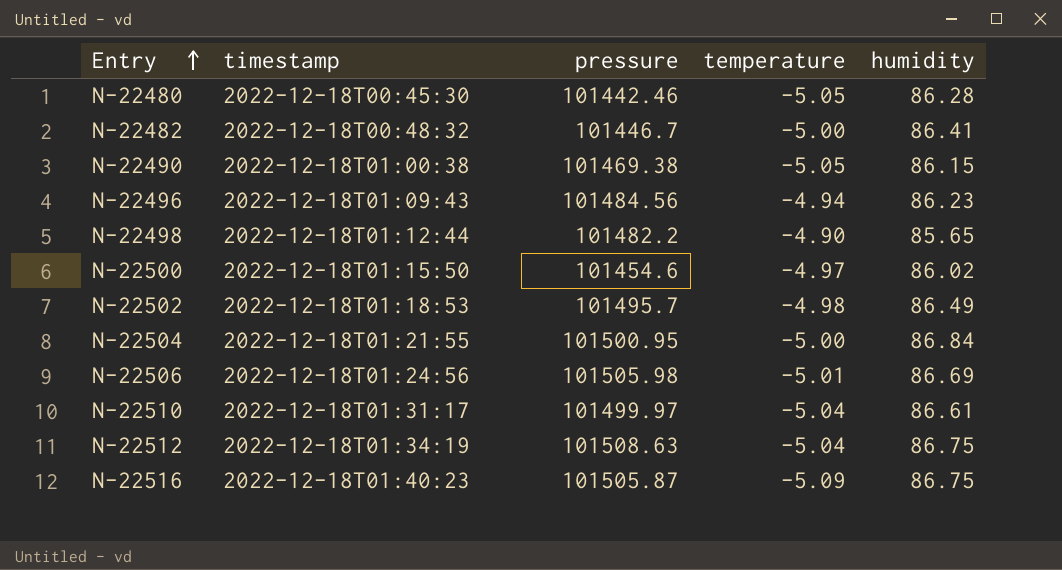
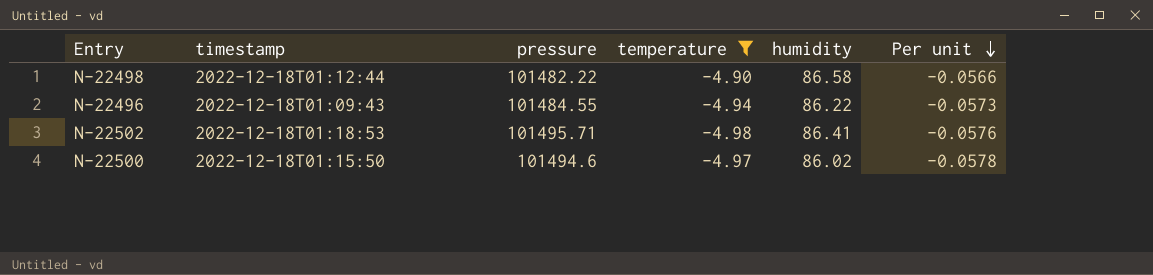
filter: none -> temperature >= -4.98
row order: Entry ascending -> Per unit descending
column Per unit | formula: none -> [temperature] / [humidity]
N-22498 | pressure: 101482.2 -> 101482.22
N-22498 | humidity: 85.65 -> 86.58
N-22496 | pressure: 101484.56 -> 101484.55
N-22496 | humidity: 86.23 -> 86.22
N-22502 | pressure: 101495.7 -> 101495.71
N-22502 | humidity: 86.49 -> 86.41
N-22500 | pressure: 101454.6 -> 101494.6

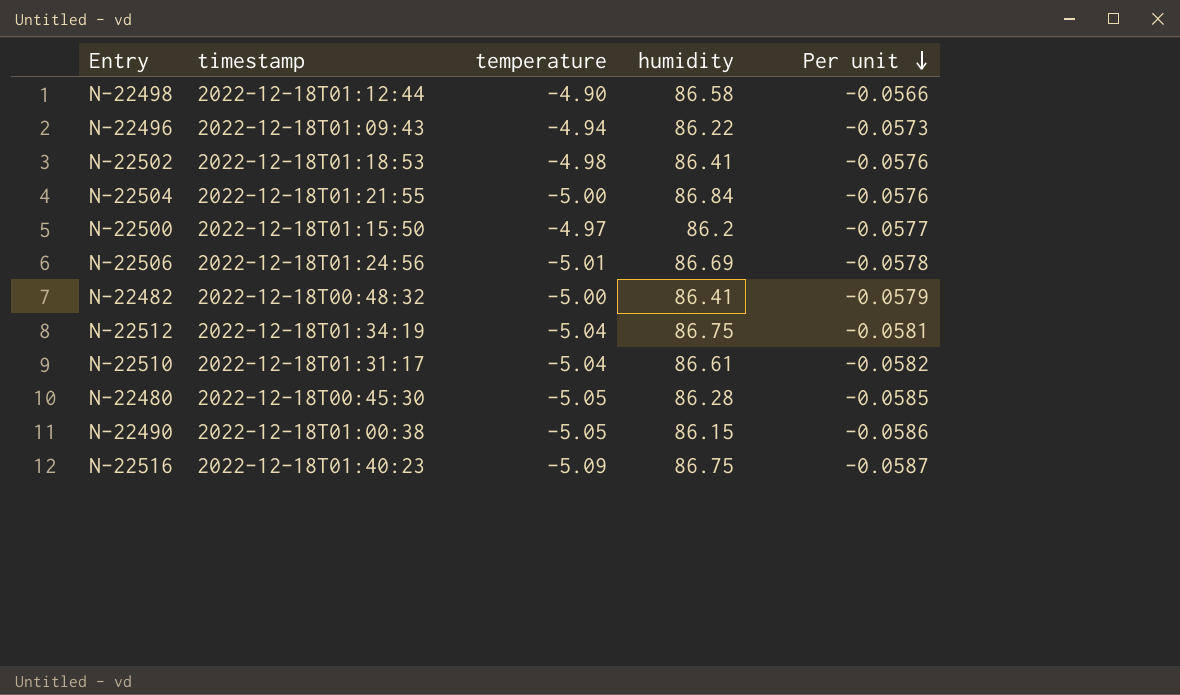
filter: temperature >= -4.98 -> none
column pressure | position: 3 -> none
N-22500 | humidity: 86.02 -> 86.2
N-22500 | Per unit: -0.0578 -> -0.0577

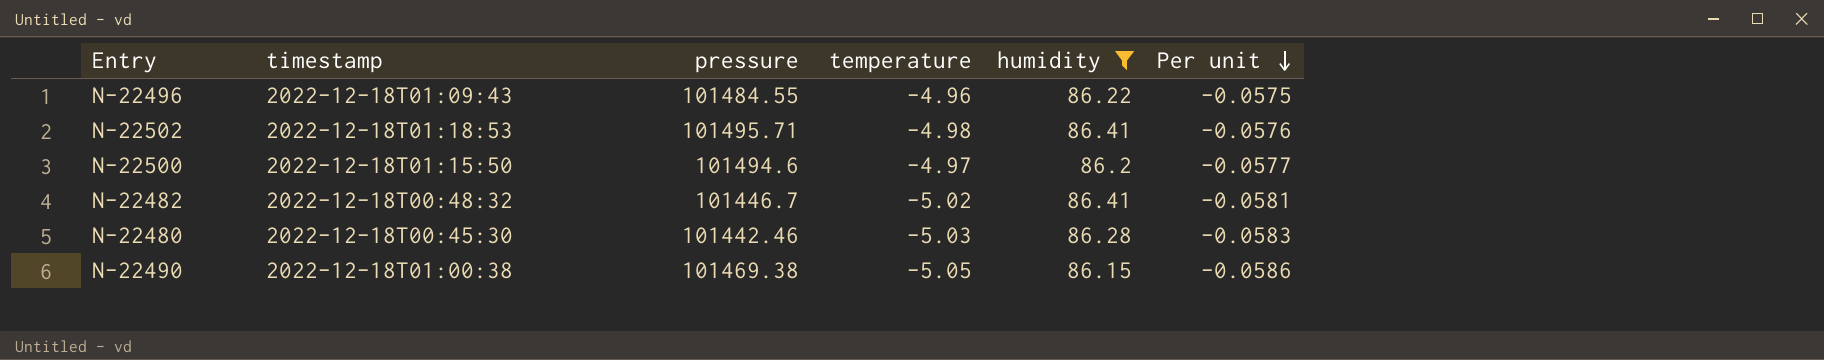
filter: none -> humidity <= 86.41
column pressure | position: none -> 3
N-22496 | temperature: -4.94 -> -4.96
N-22496 | Per unit: -0.0573 -> -0.0575
N-22482 | temperature: -5.00 -> -5.02
N-22482 | Per unit: -0.0579 -> -0.0581
N-22480 | temperature: -5.05 -> -5.03
N-22480 | Per unit: -0.0585 -> -0.0583

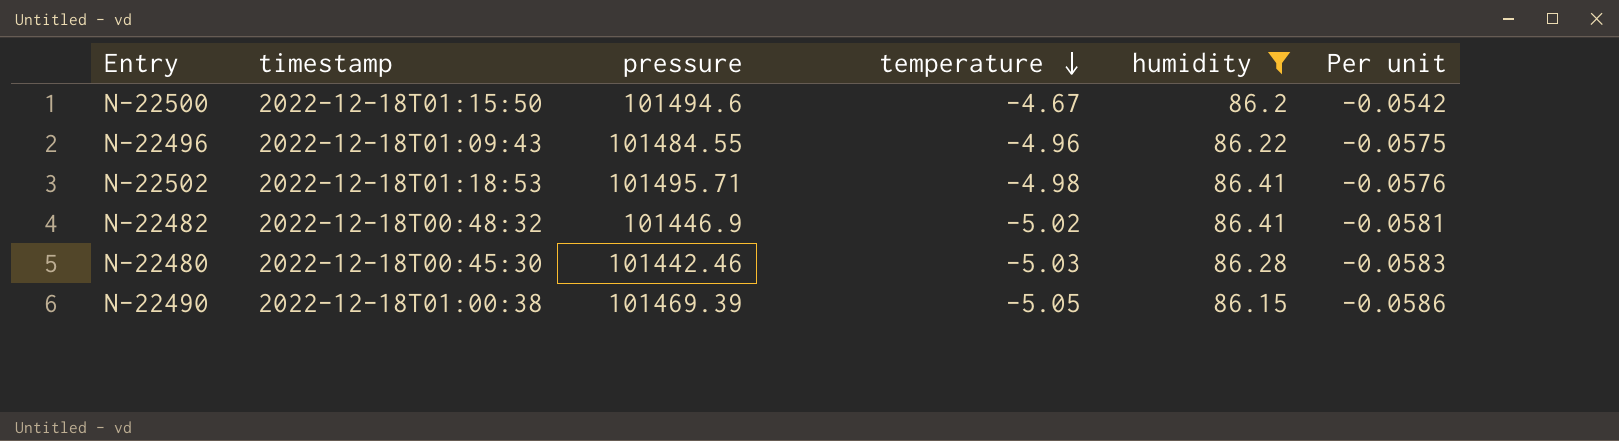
row order: Per unit descending -> temperature descending
N-22500 | temperature: -4.97 -> -4.67
N-22500 | Per unit: -0.0577 -> -0.0542
N-22482 | pressure: 101446.7 -> 101446.9
N-22490 | pressure: 101469.38 -> 101469.39

